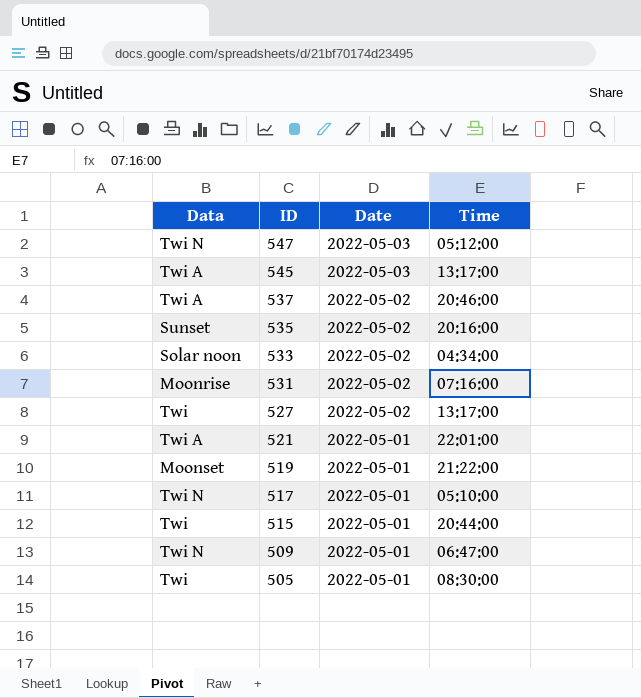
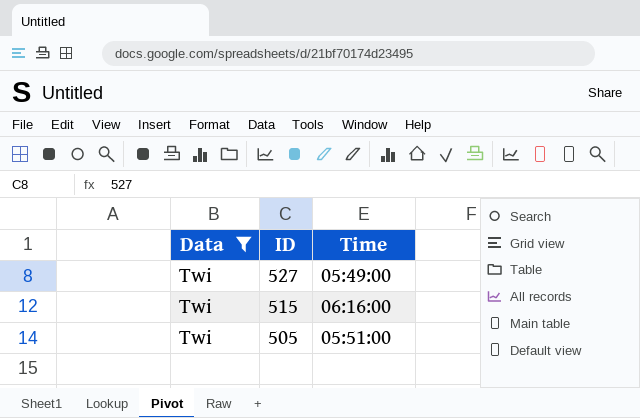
filter: none -> Data = Twi
column Date | position: 3 -> none
527 | Time: 13:17:00 -> 05:49:00
515 | Time: 20:44:00 -> 06:16:00
505 | Time: 08:30:00 -> 05:51:00

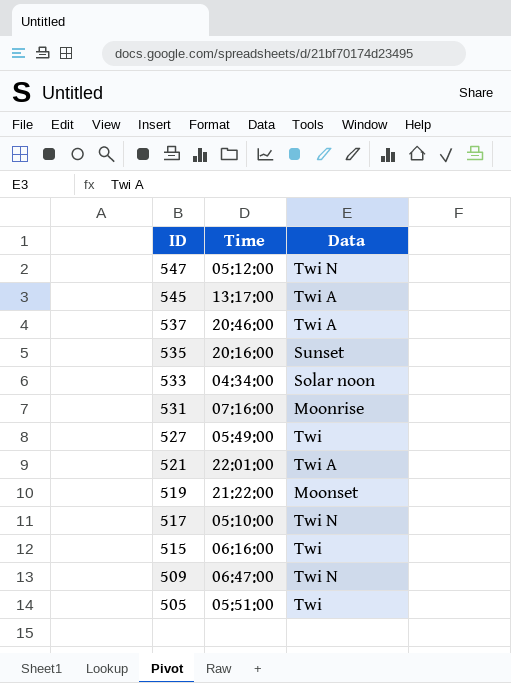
filter: Data = Twi -> none
column Data | position: 1 -> 3

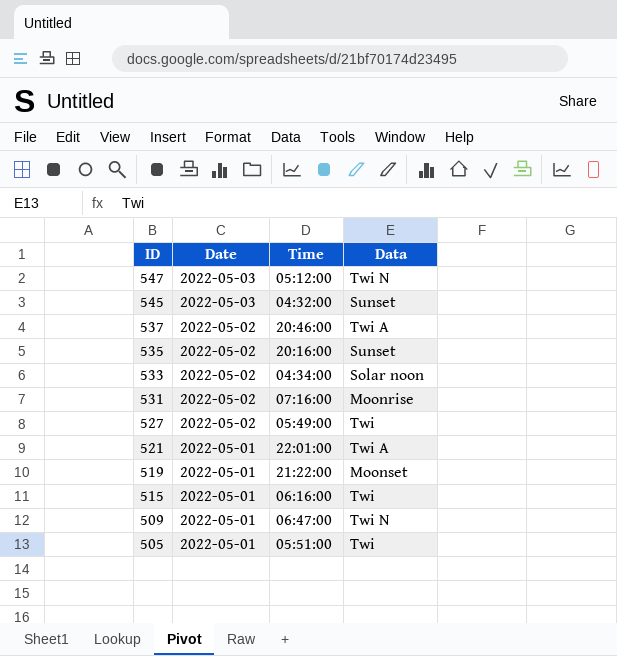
column Date | position: none -> 2
row 517: 05:10:00 | Twi N -> none
545 | Time: 13:17:00 -> 04:32:00
545 | Data: Twi A -> Sunset

